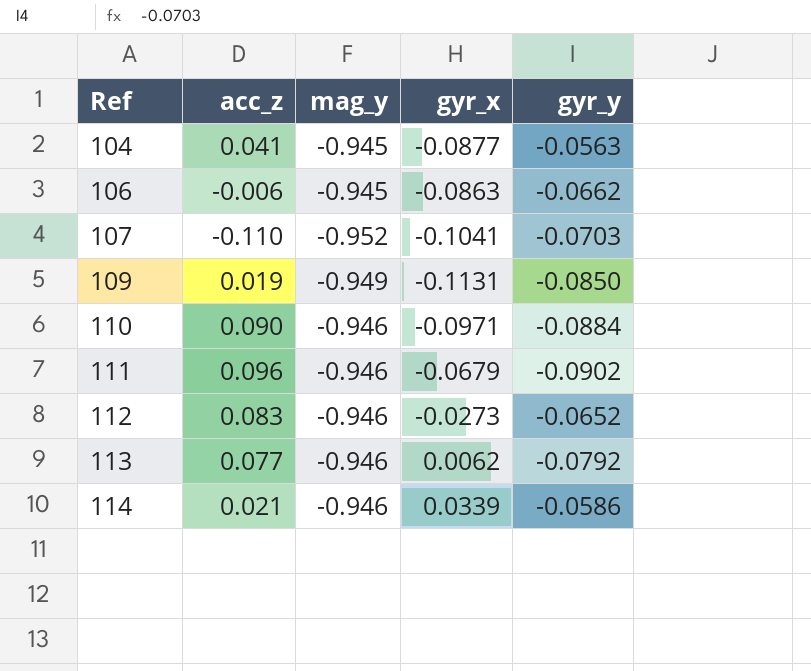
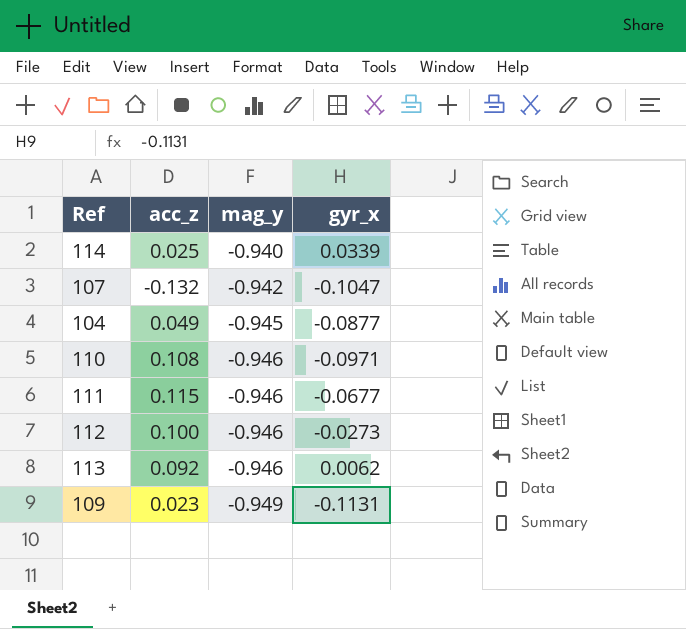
row order: Ref ascending -> mag_y descending
column gyr_y | position: 5 -> none
row 106: -0.006 | -0.945 | -0.0863 | -0.0662 -> none
114 | acc_z: 0.021 -> 0.025
114 | mag_y: -0.946 -> -0.940
107 | acc_z: -0.110 -> -0.132
107 | mag_y: -0.952 -> -0.942
107 | gyr_x: -0.1041 -> -0.1047
104 | acc_z: 0.041 -> 0.049
110 | acc_z: 0.090 -> 0.108
111 | acc_z: 0.096 -> 0.115
111 | gyr_x: -0.0679 -> -0.0677
112 | acc_z: 0.083 -> 0.100
113 | acc_z: 0.077 -> 0.092
109 | acc_z: 0.019 -> 0.023

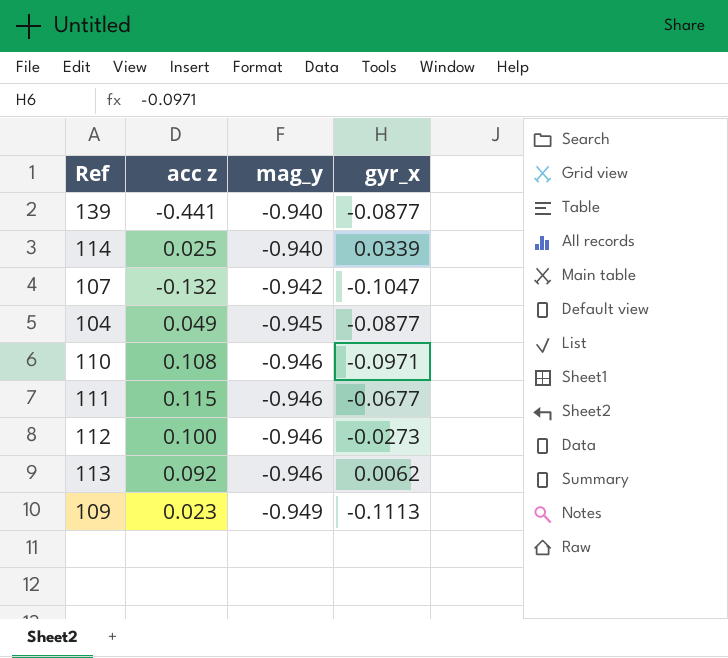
column name: acc_z -> acc z
row 139: none -> -0.441 | -0.940 | -0.0877
109 | gyr_x: -0.1131 -> -0.1113

